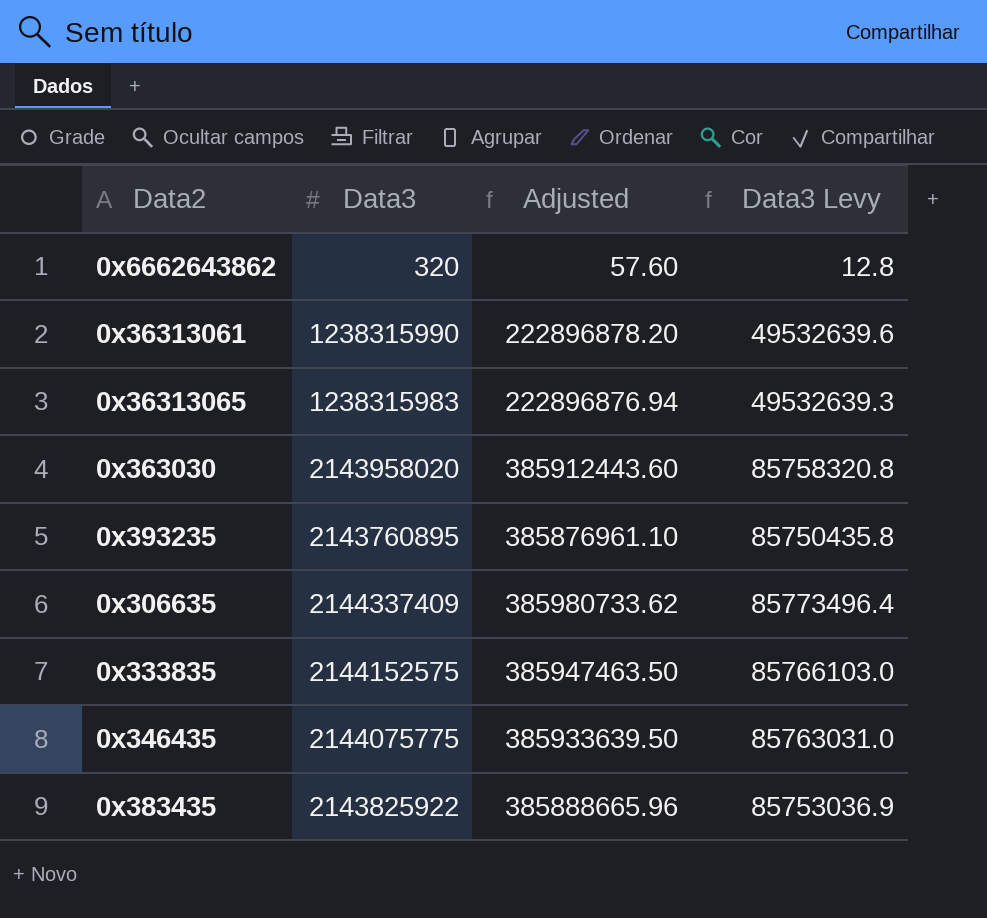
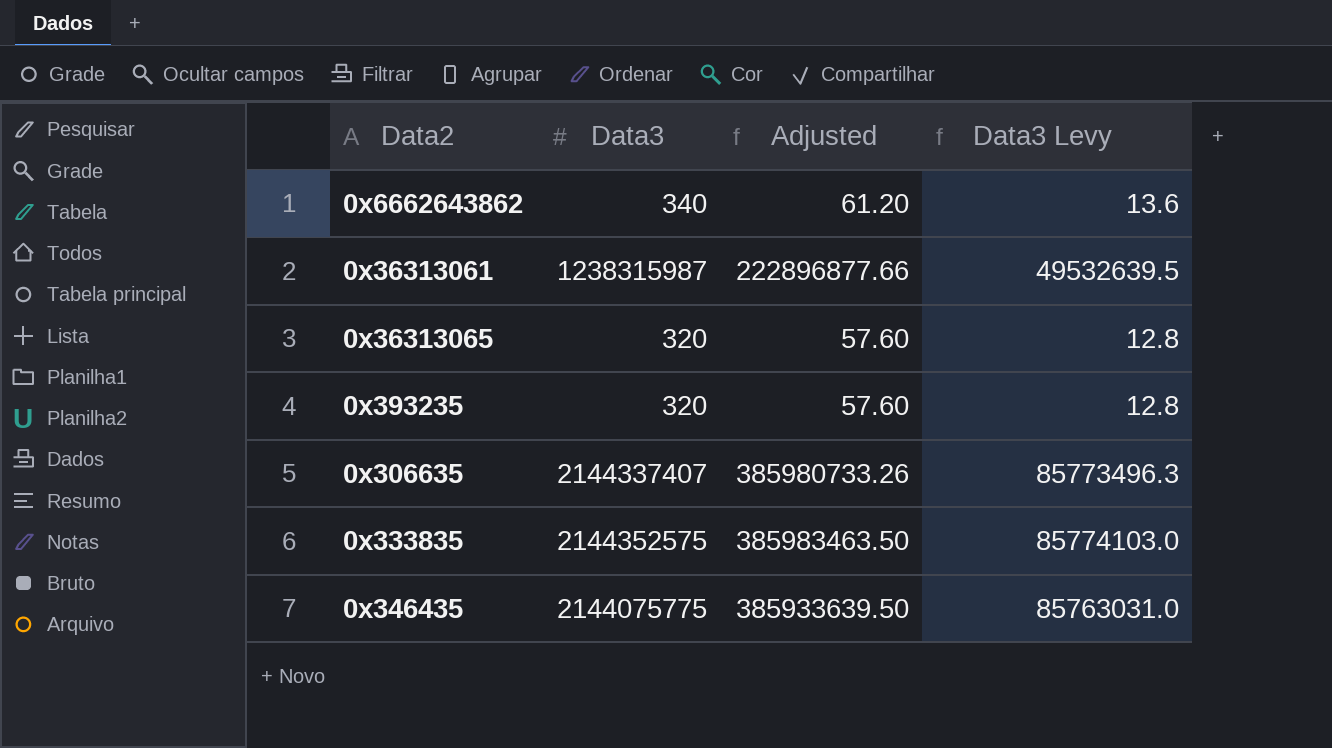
row 0x363030: 2143958020 | 385912443.60 | 85758320.8 -> none
row 0x383435: 2143825922 | 385888665.96 | 85753036.9 -> none
0x6662643862 | Data3: 320 -> 340
0x6662643862 | Adjusted: 57.60 -> 61.20
0x6662643862 | Data3 Levy: 12.8 -> 13.6
0x36313061 | Data3: 1238315990 -> 1238315987
0x36313061 | Adjusted: 222896878.20 -> 222896877.66
0x36313061 | Data3 Levy: 49532639.6 -> 49532639.5
0x36313065 | Data3: 1238315983 -> 320
0x36313065 | Adjusted: 222896876.94 -> 57.60
0x36313065 | Data3 Levy: 49532639.3 -> 12.8
0x393235 | Data3: 2143760895 -> 320
0x393235 | Adjusted: 385876961.10 -> 57.60
0x393235 | Data3 Levy: 85750435.8 -> 12.8
0x306635 | Data3: 2144337409 -> 2144337407
0x306635 | Adjusted: 385980733.62 -> 385980733.26
0x306635 | Data3 Levy: 85773496.4 -> 85773496.3
0x333835 | Data3: 2144152575 -> 2144352575
0x333835 | Adjusted: 385947463.50 -> 385983463.50
0x333835 | Data3 Levy: 85766103.0 -> 85774103.0

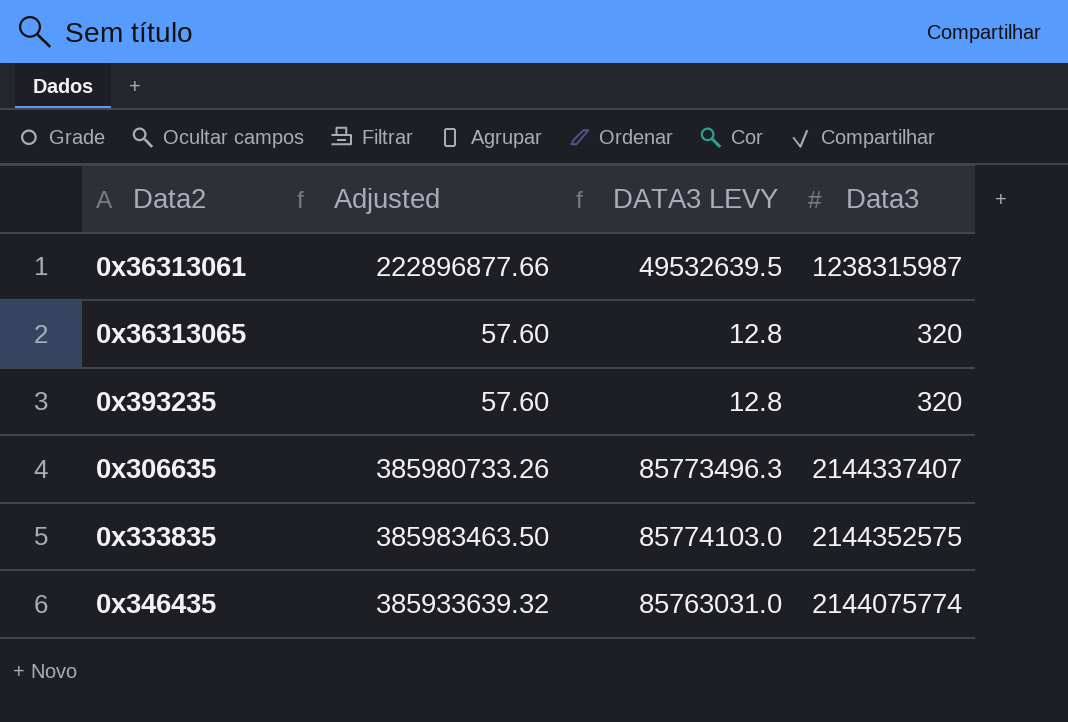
column name: Data3 Levy -> DATA3 LEVY
column Data3 | position: 2 -> 4
row 0x6662643862: 340 | 61.20 | 13.6 -> none
0x346435 | Adjusted: 385933639.50 -> 385933639.32
0x346435 | Data3: 2144075775 -> 2144075774

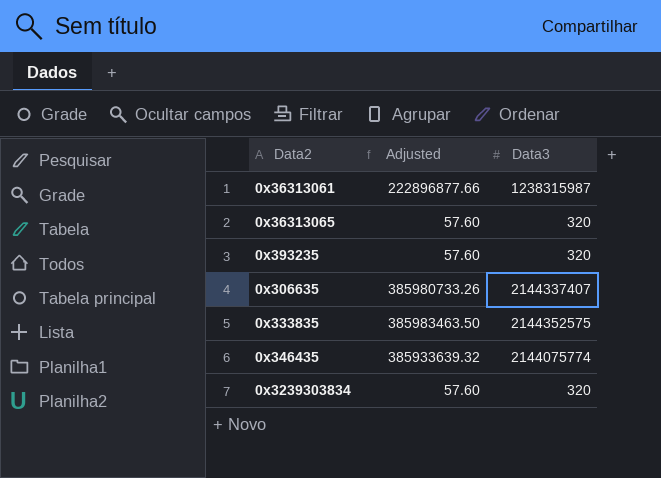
column DATA3 LEVY | formula: [Data3] * 0.04 -> none
row 0x3239303834: none -> 57.60 | 320

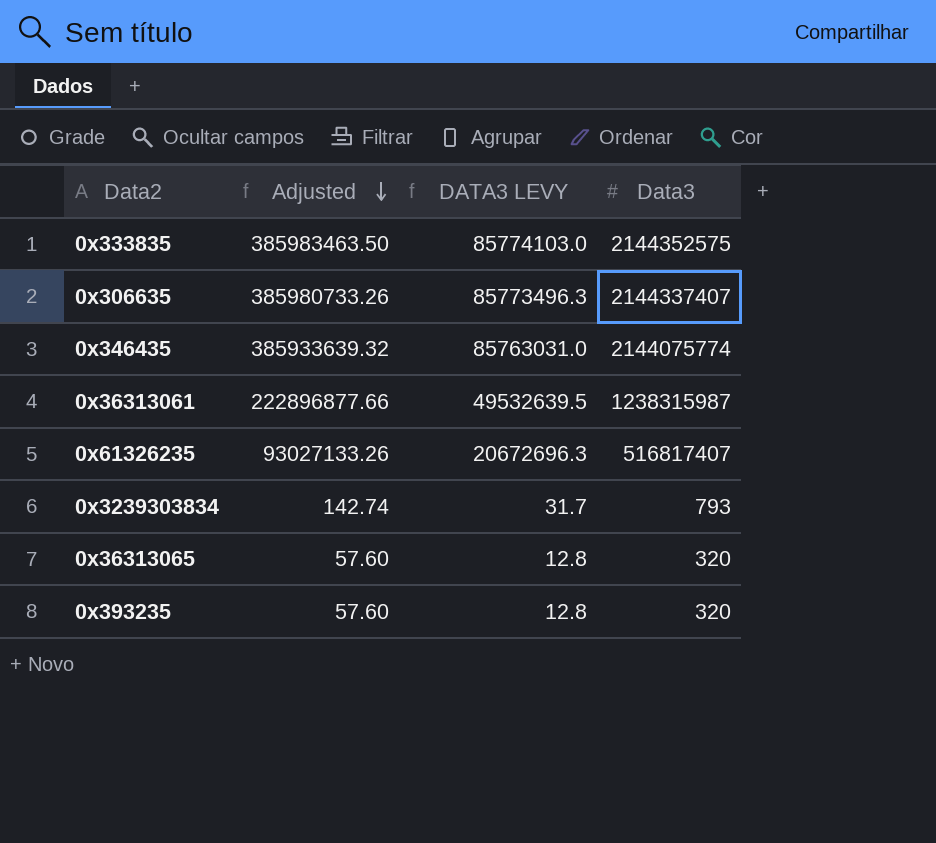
row order: none -> Adjusted descending
column DATA3 LEVY | formula: none -> [Data3] * 0.04
row 0x61326235: none -> 93027133.26 | 20672696.3 | 516817407
0x3239303834 | Adjusted: 57.60 -> 142.74
0x3239303834 | Data3: 320 -> 793

